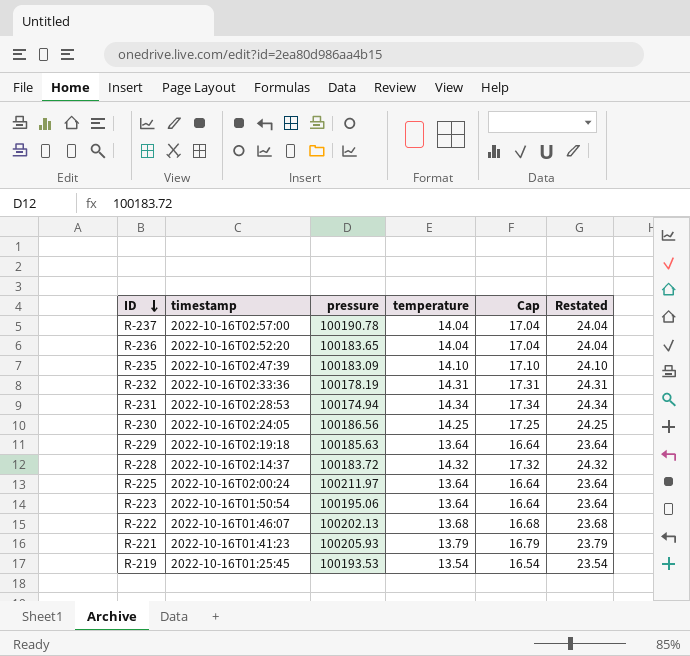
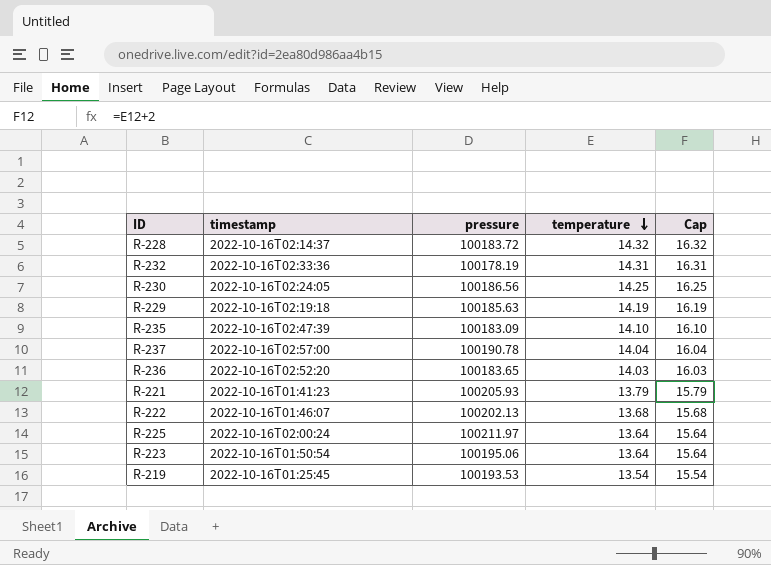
row order: ID descending -> temperature descending
column Restated | formula: [temperature] + 10 -> none
column Cap | formula: [temperature] + 3 -> [temperature] + 2
row R-231: 2022-10-16T02:28:53 | 100174.94 | 14.34 | 17.34 | 24.34 -> none
R-229 | temperature: 13.64 -> 14.19
R-236 | temperature: 14.04 -> 14.03

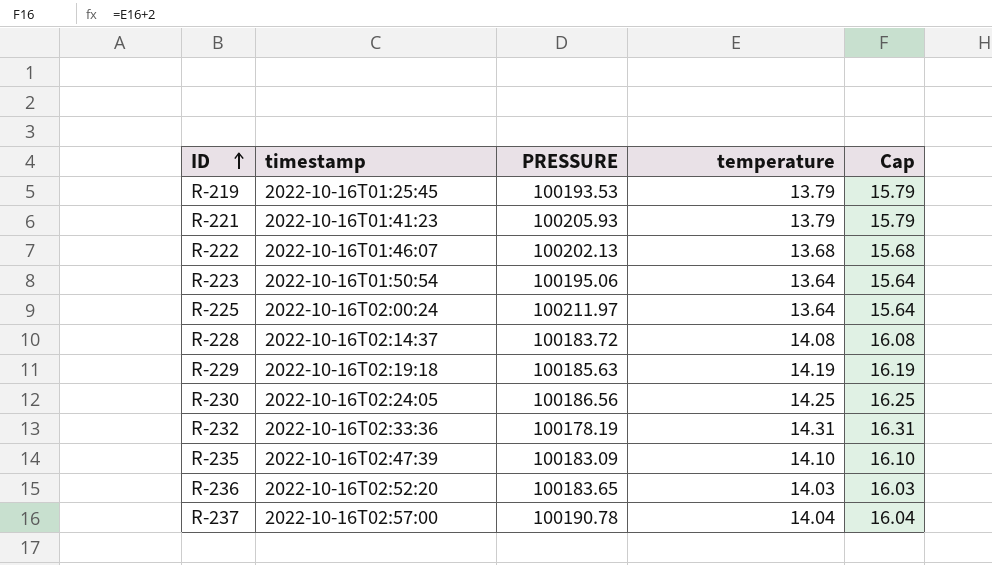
row order: temperature descending -> ID ascending
column name: pressure -> PRESSURE
R-219 | temperature: 13.54 -> 13.79
R-219 | Cap: 15.54 -> 15.79
R-228 | temperature: 14.32 -> 14.08
R-228 | Cap: 16.32 -> 16.08

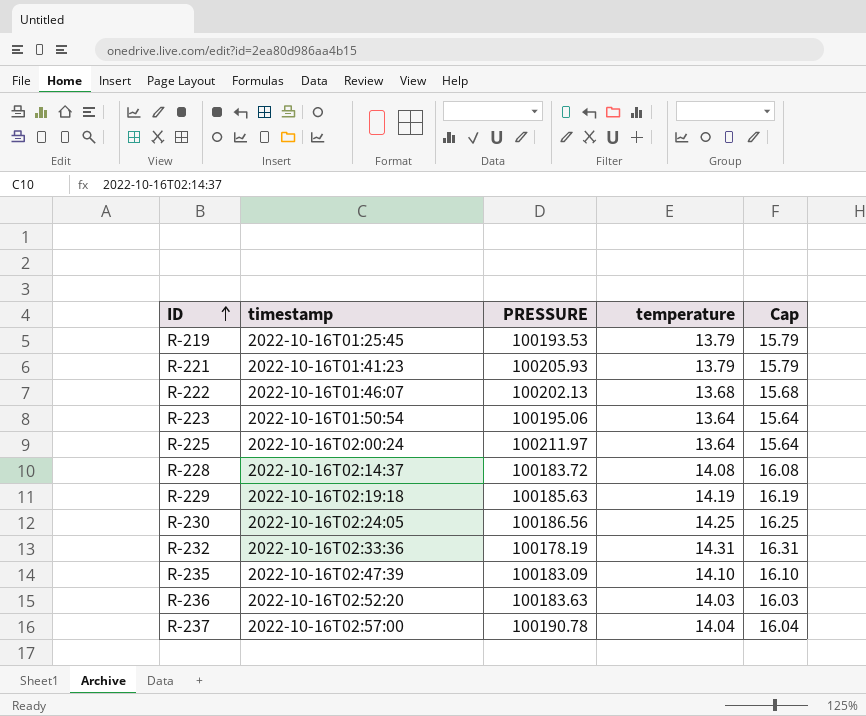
R-236 | PRESSURE: 100183.65 -> 100183.63

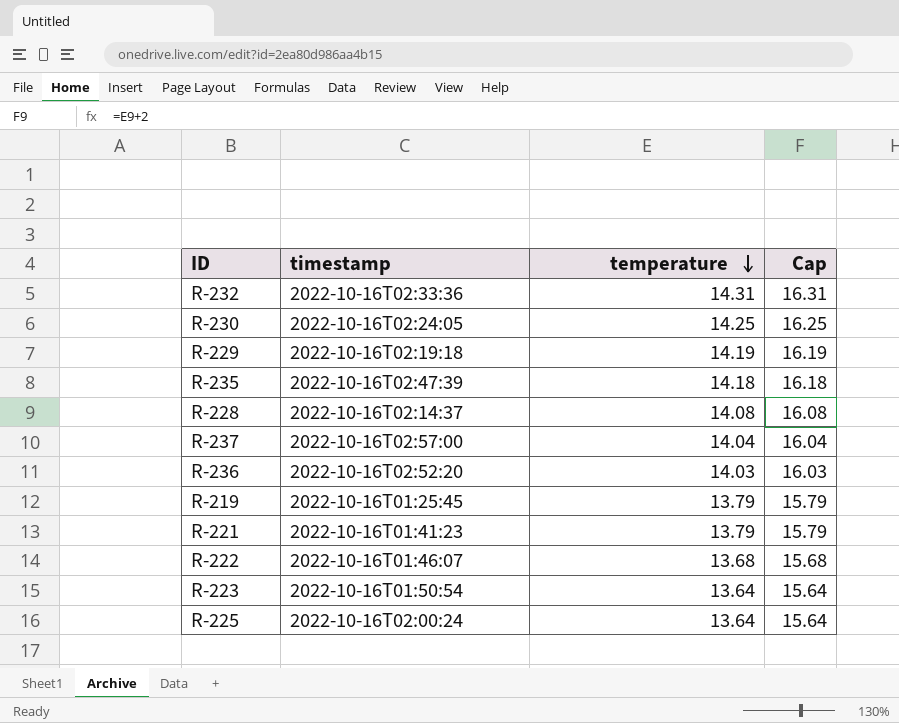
row order: ID ascending -> temperature descending
column PRESSURE | position: 3 -> none
R-235 | temperature: 14.10 -> 14.18
R-235 | Cap: 16.10 -> 16.18

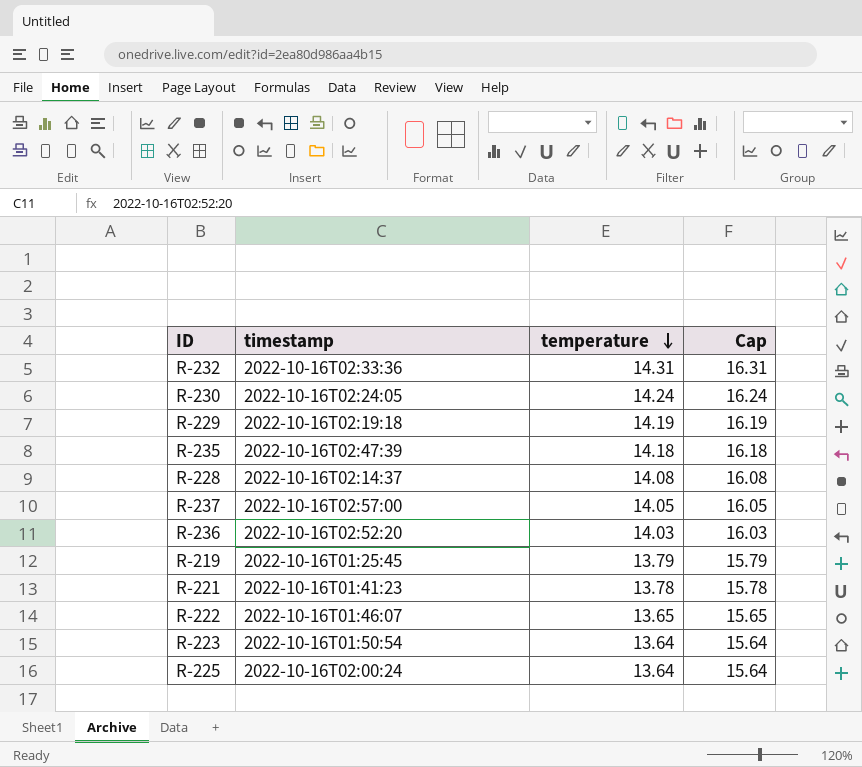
R-230 | temperature: 14.25 -> 14.24
R-230 | Cap: 16.25 -> 16.24
R-237 | temperature: 14.04 -> 14.05
R-237 | Cap: 16.04 -> 16.05
R-221 | temperature: 13.79 -> 13.78
R-221 | Cap: 15.79 -> 15.78
R-222 | temperature: 13.68 -> 13.65
R-222 | Cap: 15.68 -> 15.65

